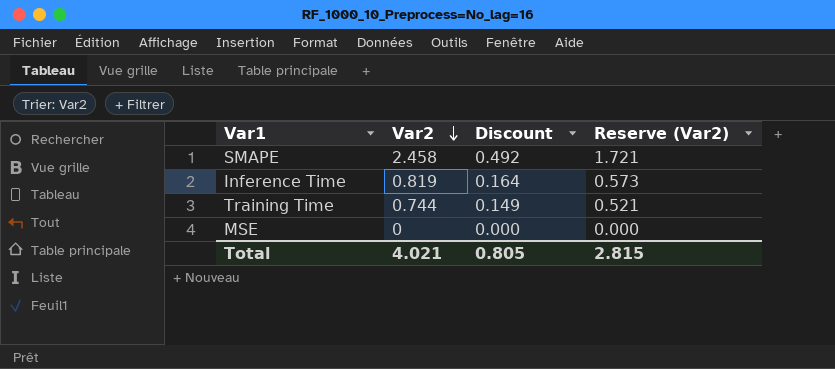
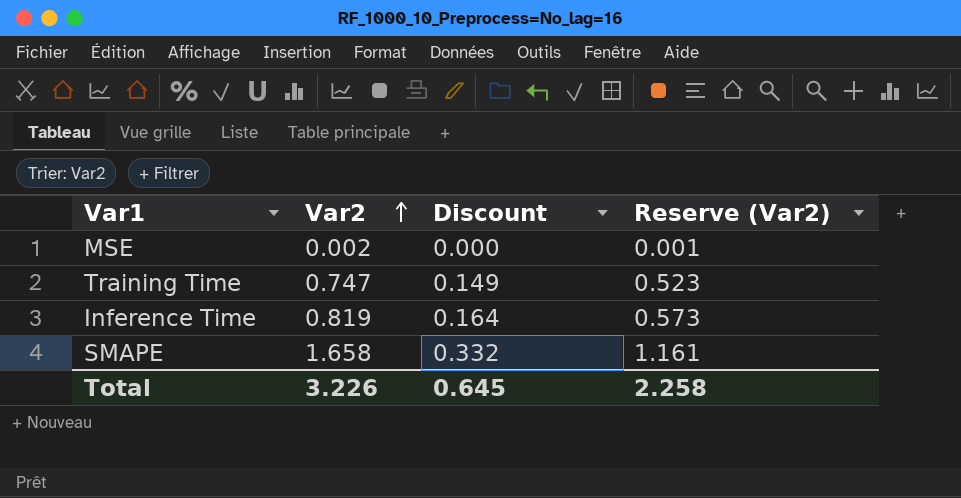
row order: Var2 descending -> Var2 ascending
MSE | Var2: 0 -> 0.002
MSE | Reserve (Var2): 0.000 -> 0.001
Training Time | Var2: 0.744 -> 0.747
Training Time | Reserve (Var2): 0.521 -> 0.523
SMAPE | Var2: 2.458 -> 1.658
SMAPE | Discount: 0.492 -> 0.332
SMAPE | Reserve (Var2): 1.721 -> 1.161
Total | Var2: 4.021 -> 3.226
Total | Discount: 0.805 -> 0.645
Total | Reserve (Var2): 2.815 -> 2.258

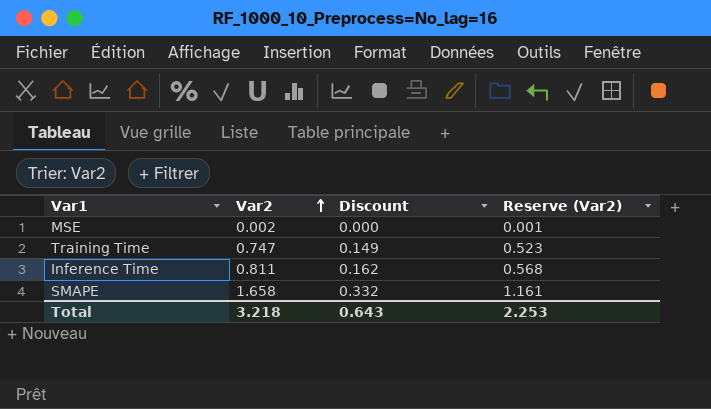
Inference Time | Var2: 0.819 -> 0.811
Inference Time | Discount: 0.164 -> 0.162
Inference Time | Reserve (Var2): 0.573 -> 0.568
Total | Var2: 3.226 -> 3.218
Total | Discount: 0.645 -> 0.643
Total | Reserve (Var2): 2.258 -> 2.253

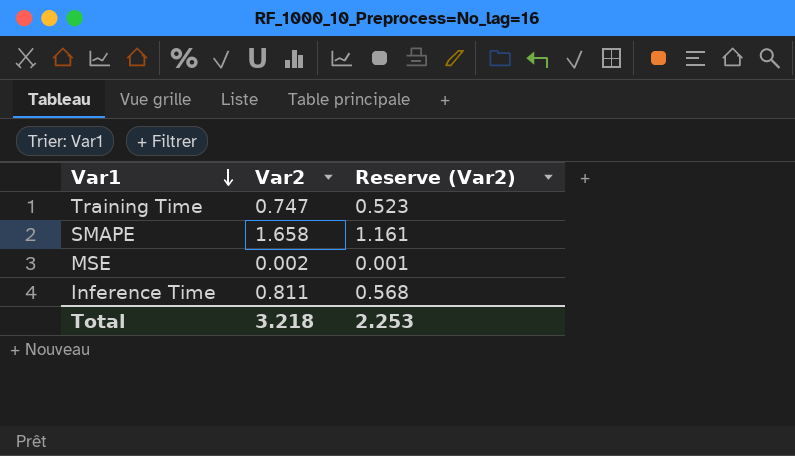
row order: Var2 ascending -> Var1 descending
column Discount | formula: [Var2] * 0.2 -> none

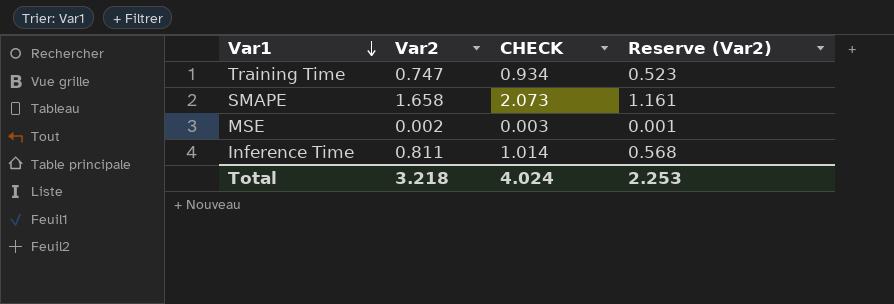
column CHECK | formula: none -> [Var2] * 1.25

